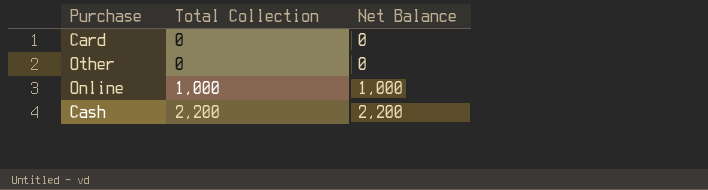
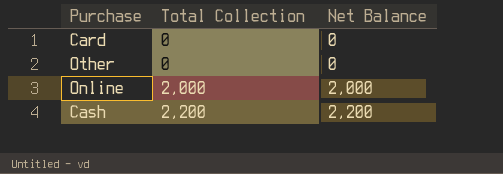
Online | Total Collection: 1,000 -> 2,000
Online | Net Balance: 1,000 -> 2,000

